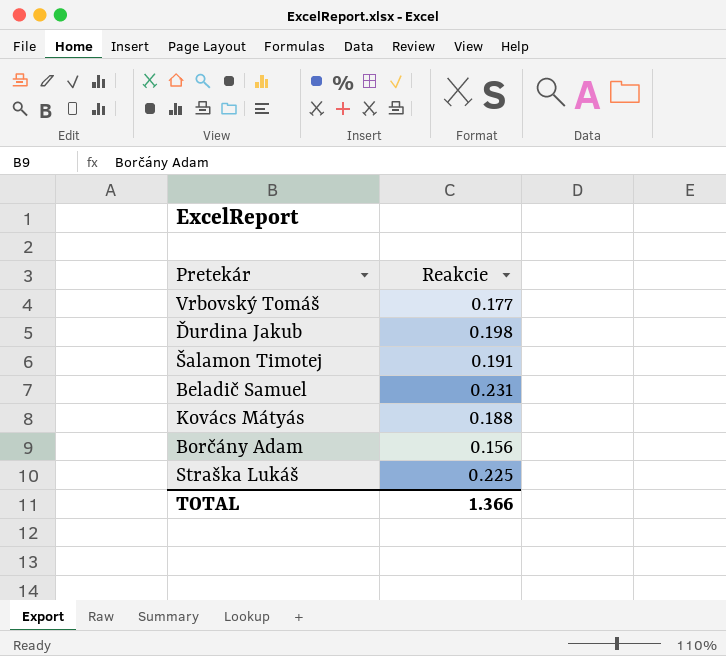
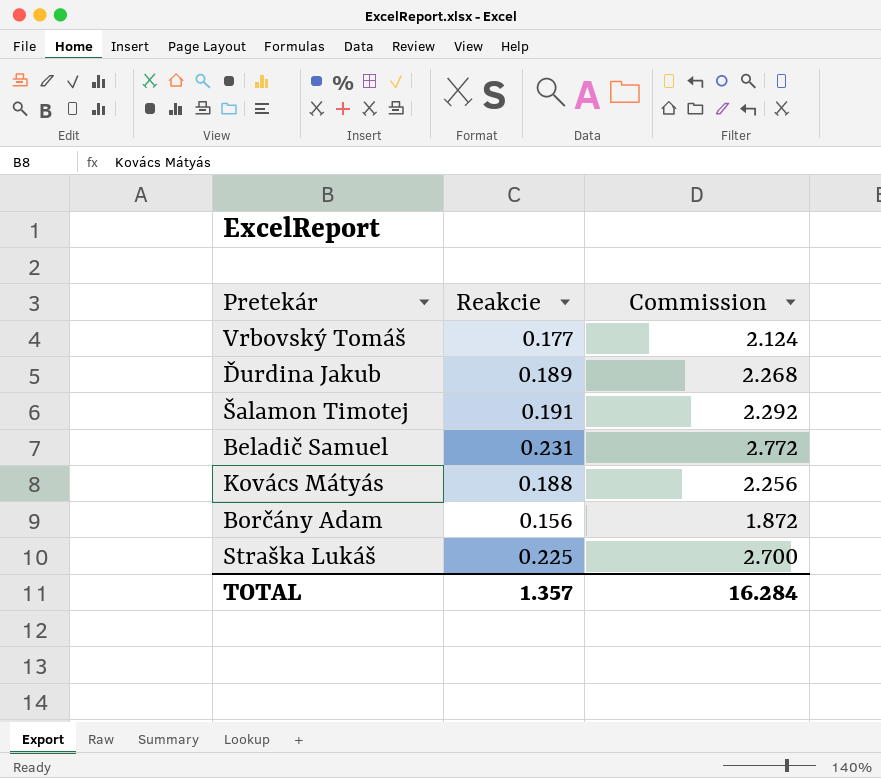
column Commission | formula: none -> [Reakcie] * 12
Ďurdina Jakub | Reakcie: 0.198 -> 0.189
TOTAL | Reakcie: 1.366 -> 1.357

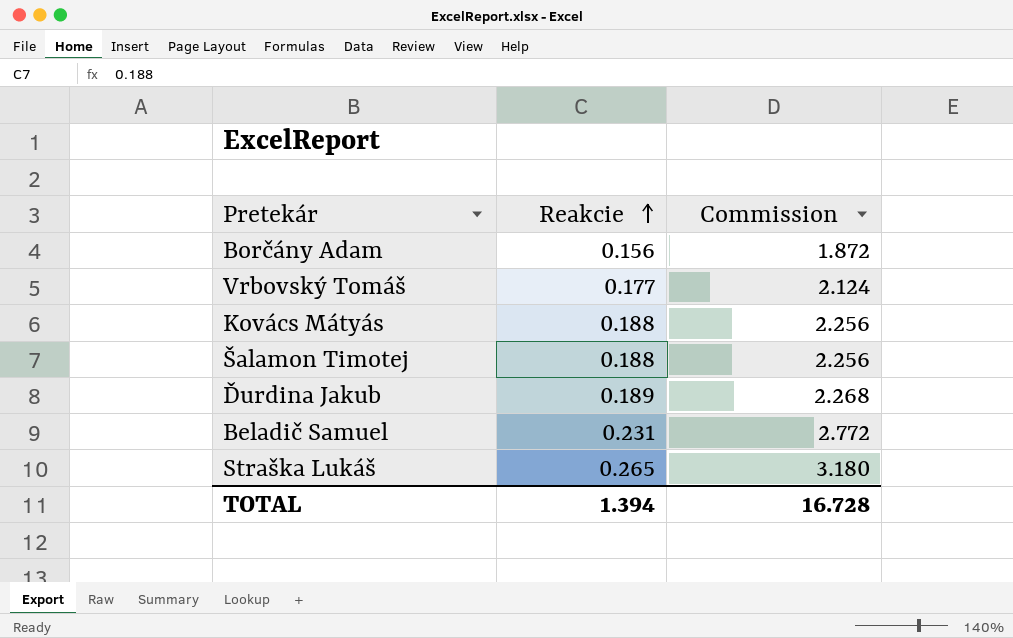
row order: none -> Reakcie ascending
Šalamon Timotej | Reakcie: 0.191 -> 0.188
Šalamon Timotej | Commission: 2.292 -> 2.256
Straška Lukáš | Reakcie: 0.225 -> 0.265
Straška Lukáš | Commission: 2.700 -> 3.180
TOTAL | Reakcie: 1.357 -> 1.394
TOTAL | Commission: 16.284 -> 16.728

